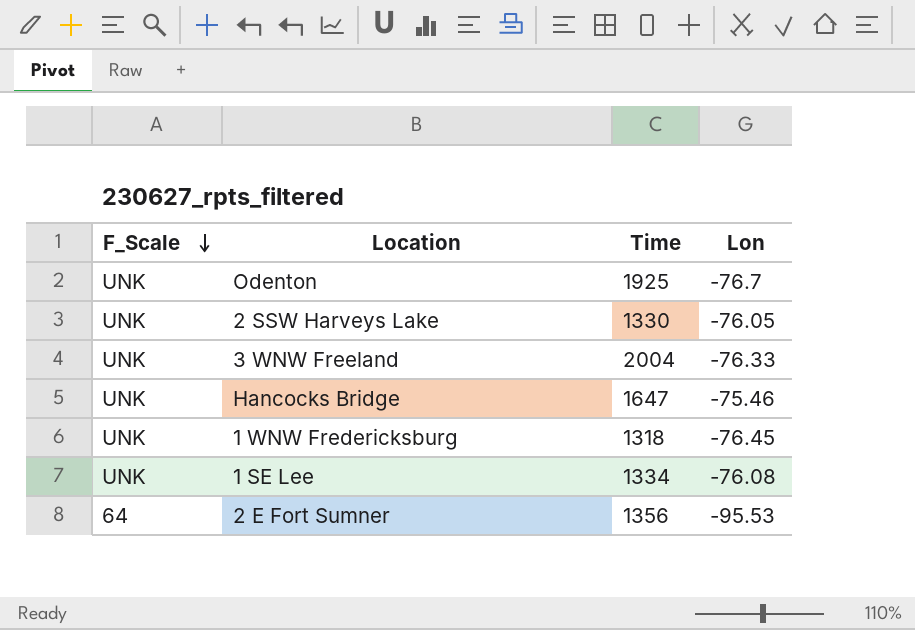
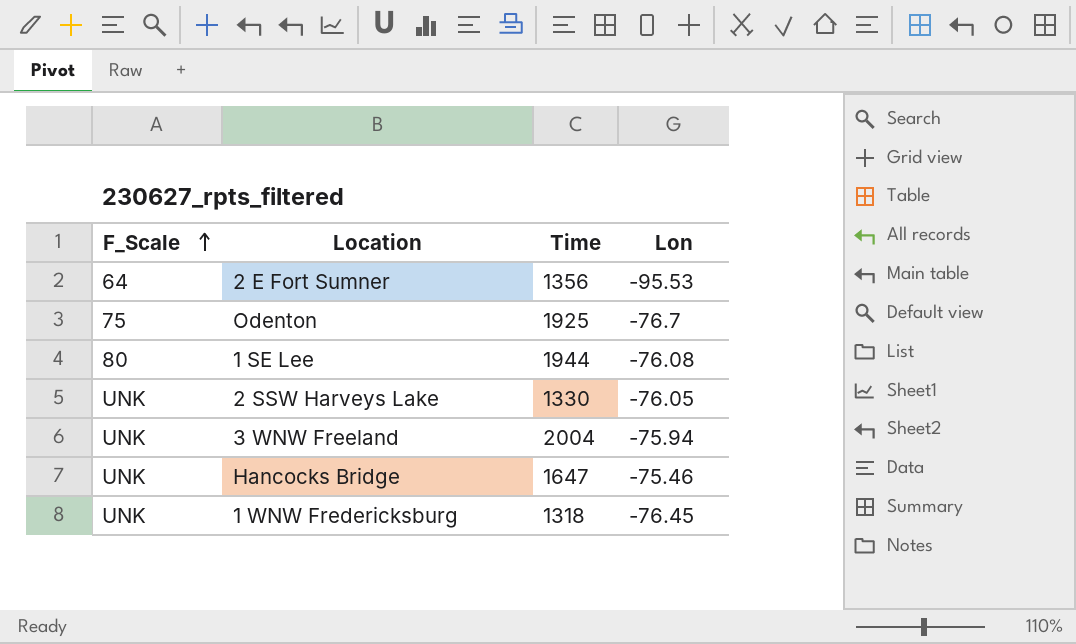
row order: F_Scale descending -> F_Scale ascending
Odenton | F_Scale: UNK -> 75
1 SE Lee | F_Scale: UNK -> 80
1 SE Lee | Time: 1334 -> 1944
3 WNW Freeland | Lon: -76.33 -> -75.94

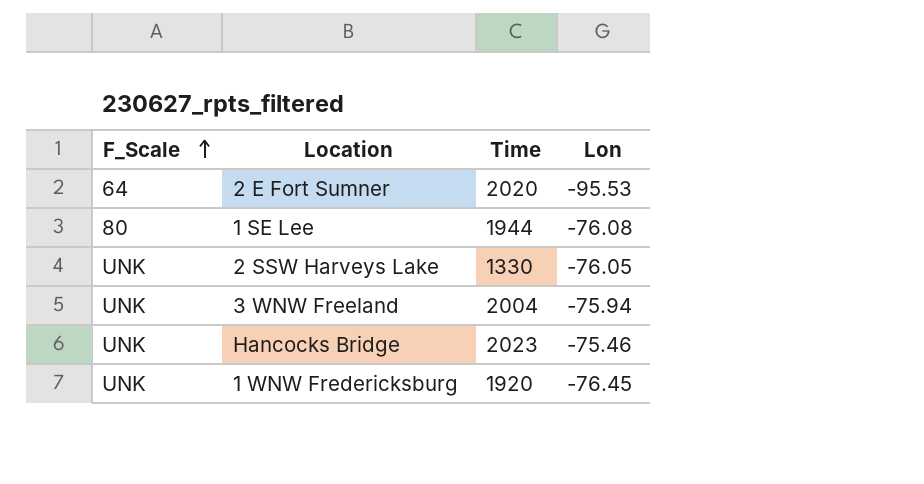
row Odenton: 75 | 1925 | -76.7 -> none
2 E Fort Sumner | Time: 1356 -> 2020
Hancocks Bridge | Time: 1647 -> 2023
1 WNW Fredericksburg | Time: 1318 -> 1920

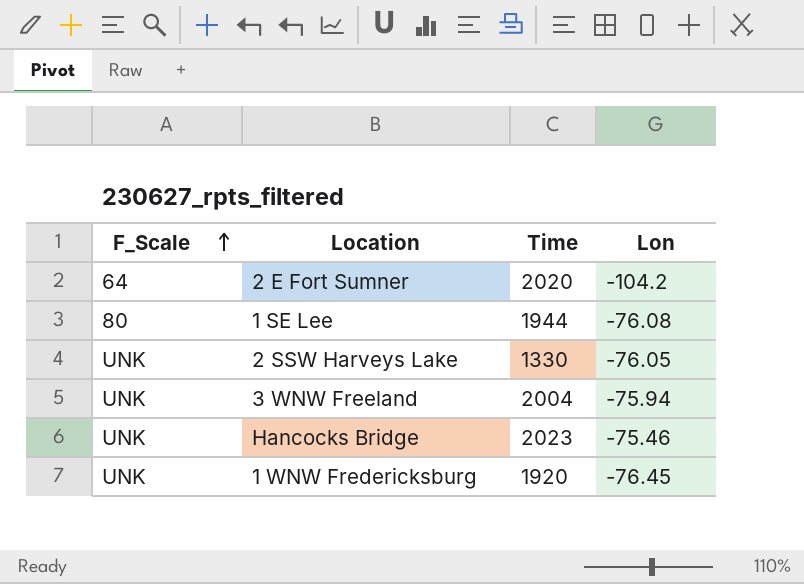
2 E Fort Sumner | Lon: -95.53 -> -104.2

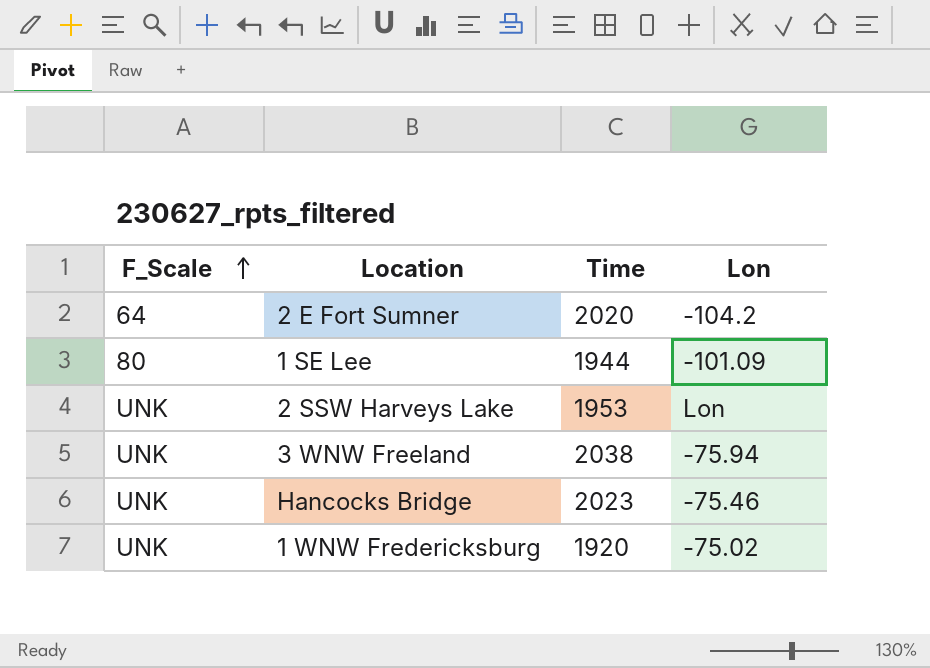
1 SE Lee | Lon: -76.08 -> -101.09
2 SSW Harveys Lake | Time: 1330 -> 1953
2 SSW Harveys Lake | Lon: -76.05 -> Lon
3 WNW Freeland | Time: 2004 -> 2038
1 WNW Fredericksburg | Lon: -76.45 -> -75.02

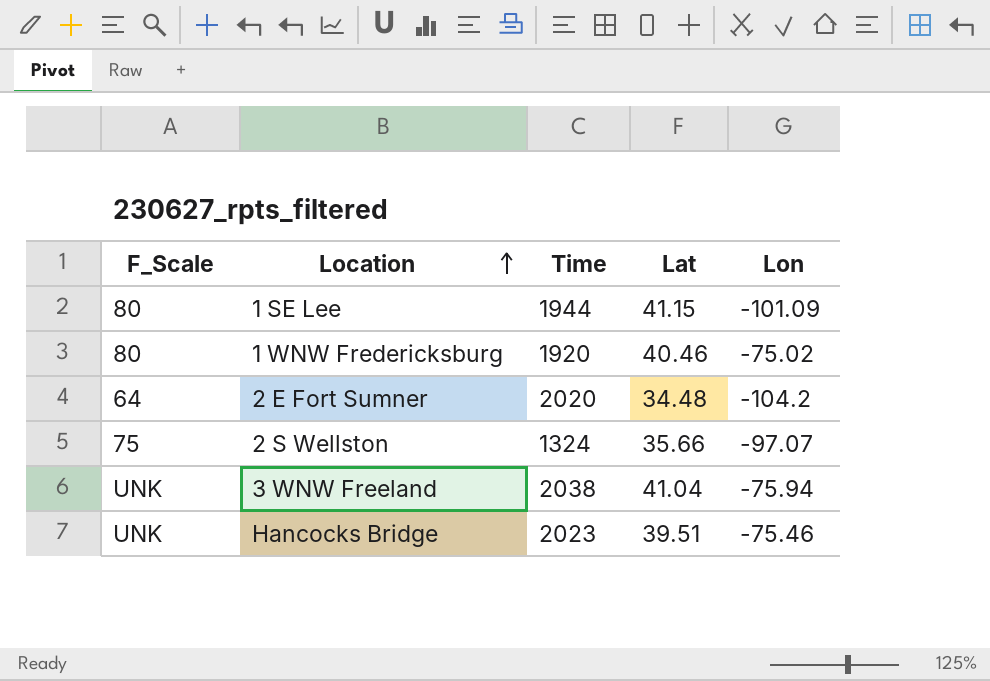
row order: F_Scale ascending -> Location ascending
column Lat | position: none -> 4
row 2 SSW Harveys Lake: UNK | 1953 | Lon -> none
1 WNW Fredericksburg | F_Scale: UNK -> 80
row 2 S Wellston: none -> 75 | 1324 | 35.66 | -97.07

